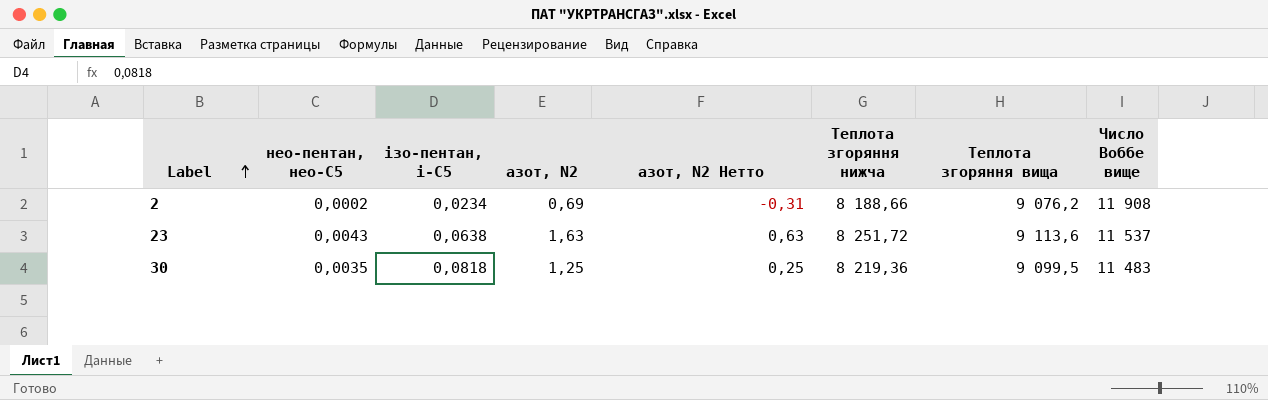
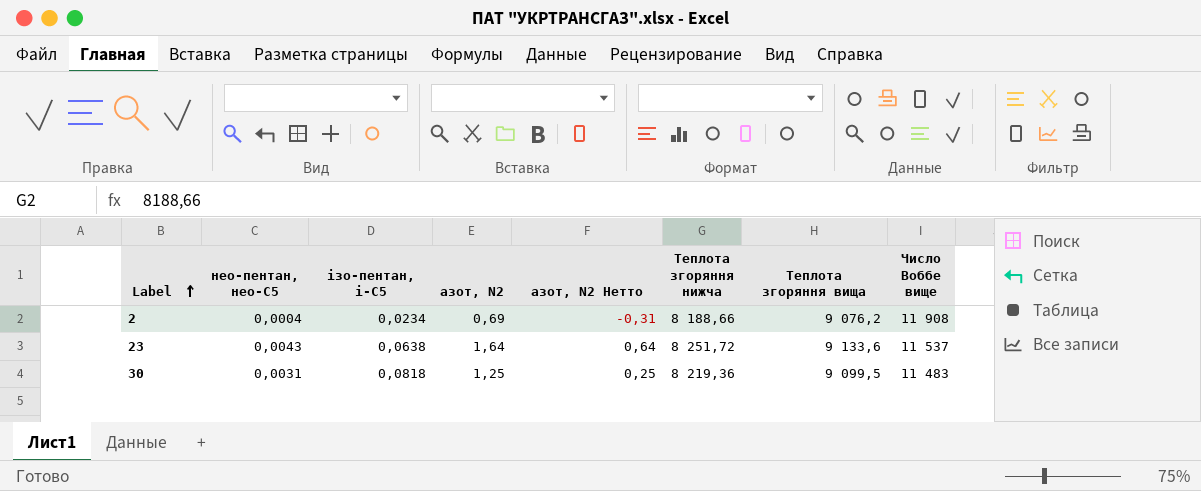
2 | нео-пентан, нео-С5: 0,0002 -> 0,0004
23 | азот, N2: 1,63 -> 1,64
23 | азот, N2 Нетто: 0,63 -> 0,64
23 | Теплота згоряння вища: 9 113,6 -> 9 133,6
30 | нео-пентан, нео-С5: 0,0035 -> 0,0031

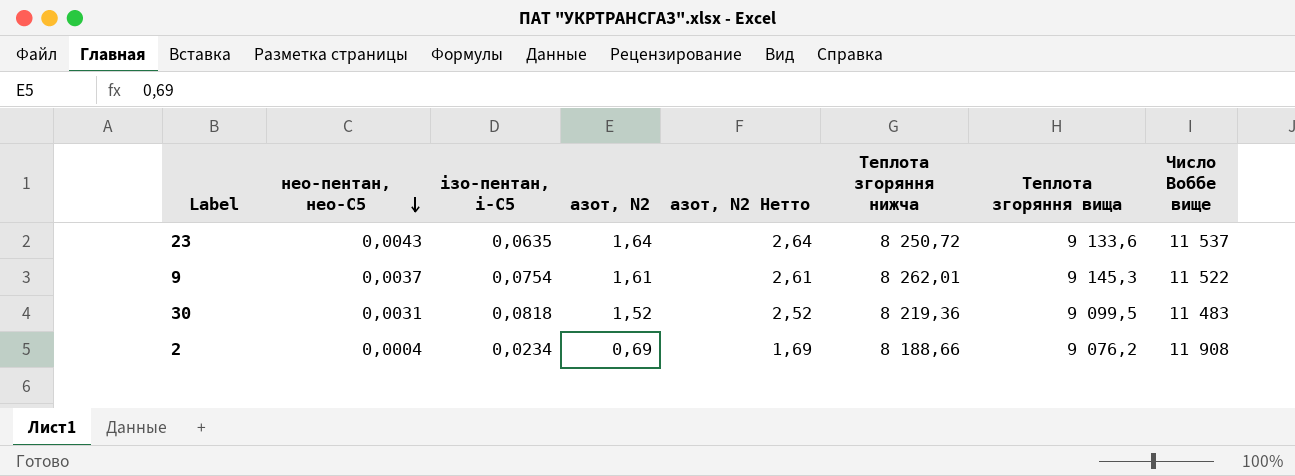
row order: Label ascending -> нео-пентан, нео-С5 descending
column азот, N2 Нетто | formula: [азот, N2] - 1 -> [азот, N2] + 1
23 | ізо-пентан, і-С5: 0,0638 -> 0,0635
23 | Теплота згоряння нижча: 8 251,72 -> 8 250,72
row 9: none -> 0,0037 | 0,0754 | 1,61 | 2,61 | 8 262,01 | 9 145,3 | 11 522
30 | азот, N2: 1,25 -> 1,52

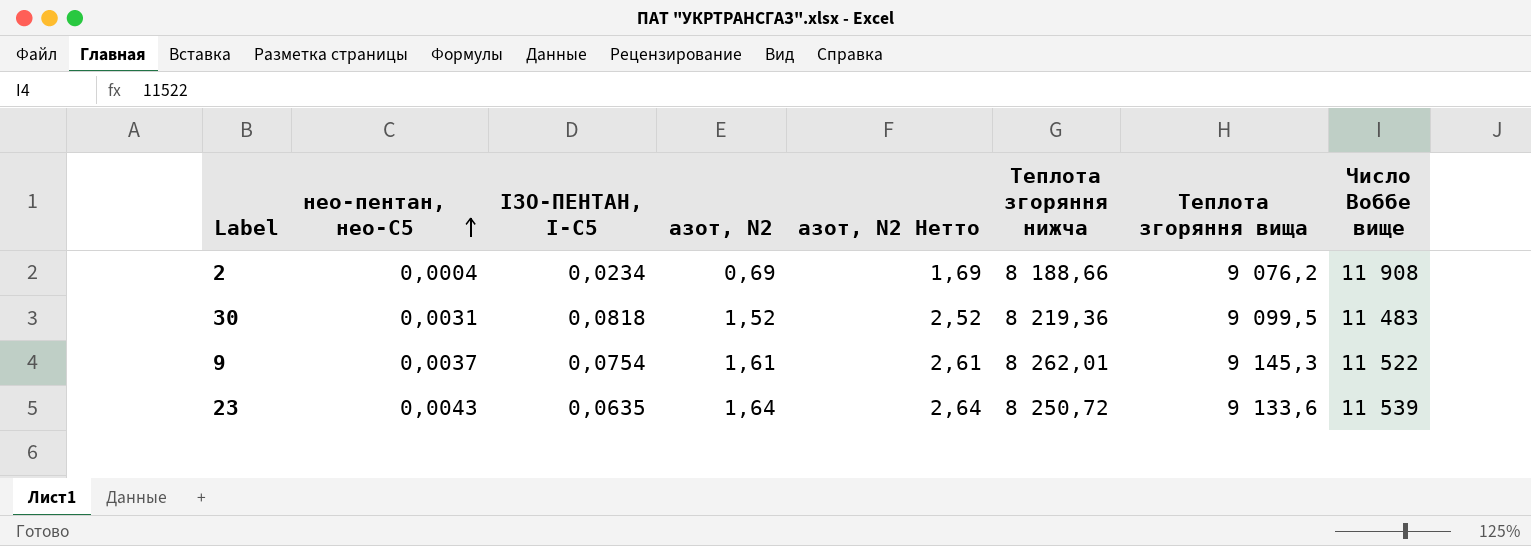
row order: нео-пентан, нео-С5 descending -> нео-пентан, нео-С5 ascending
column name: ізо-пентан, і-С5 -> ІЗО-ПЕНТАН, І-С5
23 | Число Воббе вище: 11 537 -> 11 539

